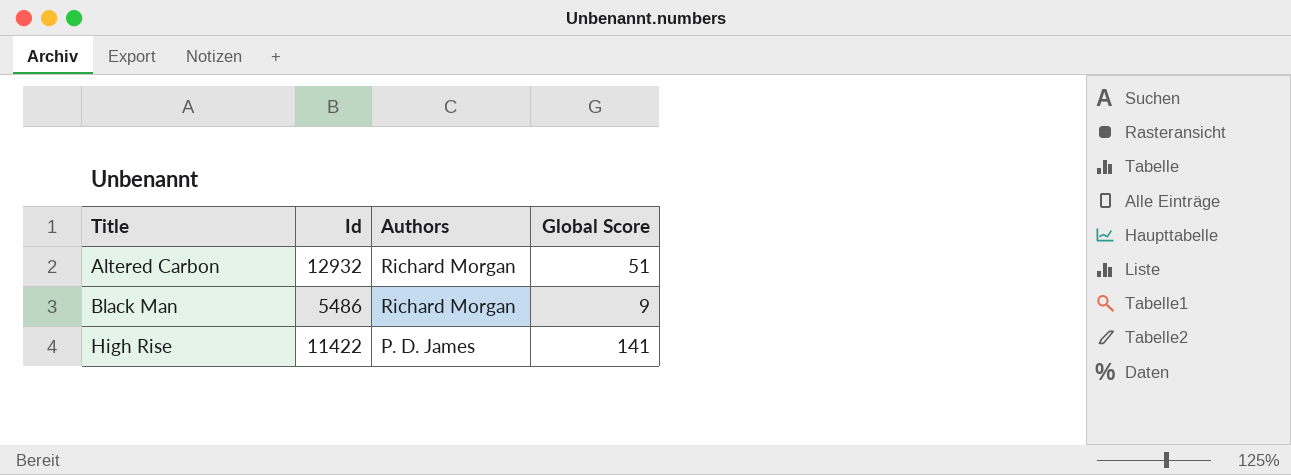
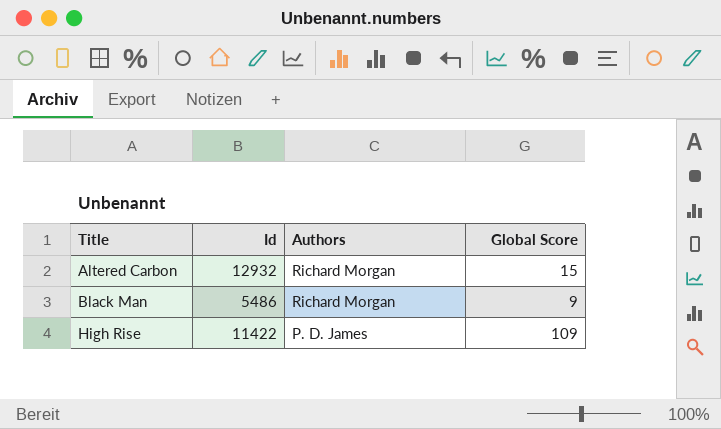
Altered Carbon | Global Score: 51 -> 15
High Rise | Global Score: 141 -> 109

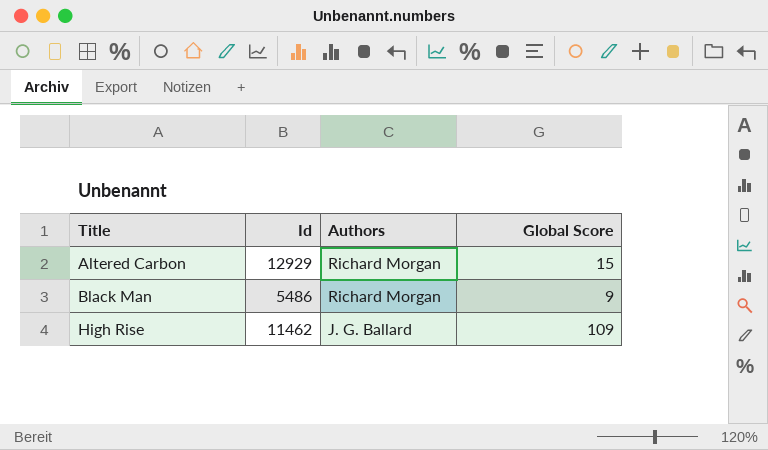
Altered Carbon | Id: 12932 -> 12929
High Rise | Id: 11422 -> 11462
High Rise | Authors: P. D. James -> J. G. Ballard

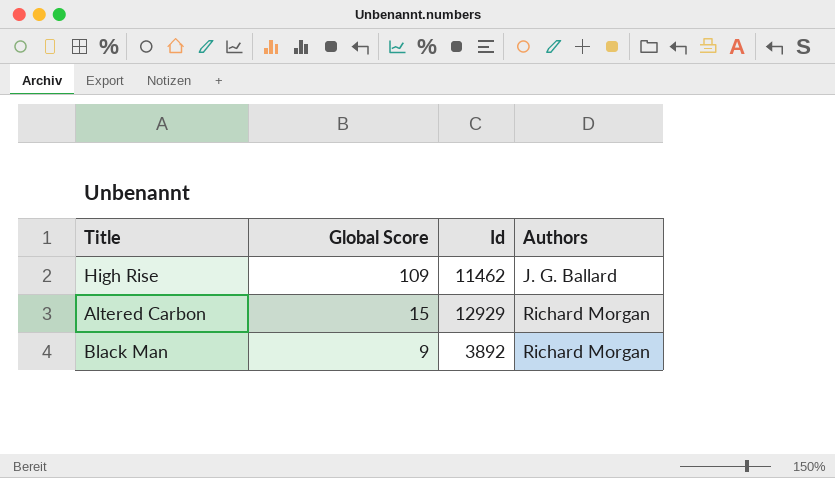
row order: Title ascending -> Global Score descending
column Global Score | position: 4 -> 2
Black Man | Id: 5486 -> 3892

